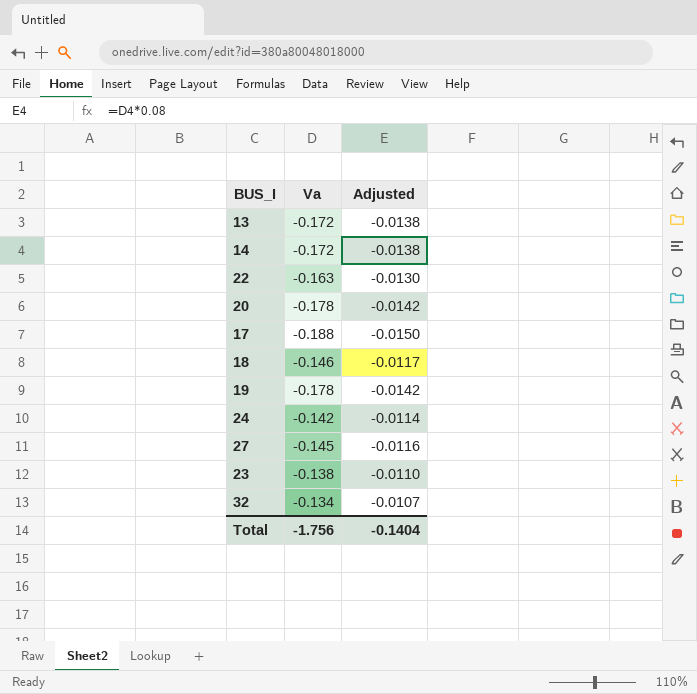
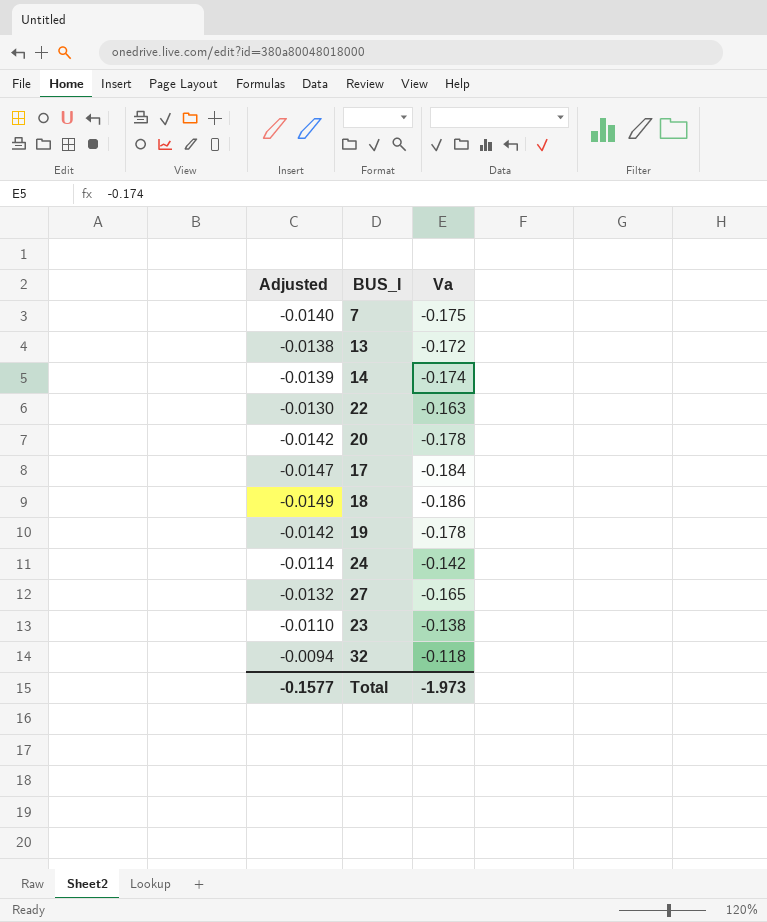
column Adjusted | position: 3 -> 1
row 7: none -> -0.0140 | -0.175
14 | Adjusted: -0.0138 -> -0.0139
14 | Va: -0.172 -> -0.174
17 | Adjusted: -0.0150 -> -0.0147
17 | Va: -0.188 -> -0.184
18 | Adjusted: -0.0117 -> -0.0149
18 | Va: -0.146 -> -0.186
27 | Adjusted: -0.0116 -> -0.0132
27 | Va: -0.145 -> -0.165
32 | Adjusted: -0.0107 -> -0.0094
32 | Va: -0.134 -> -0.118
Total | Adjusted: -0.1404 -> -0.1577
Total | Va: -1.756 -> -1.973

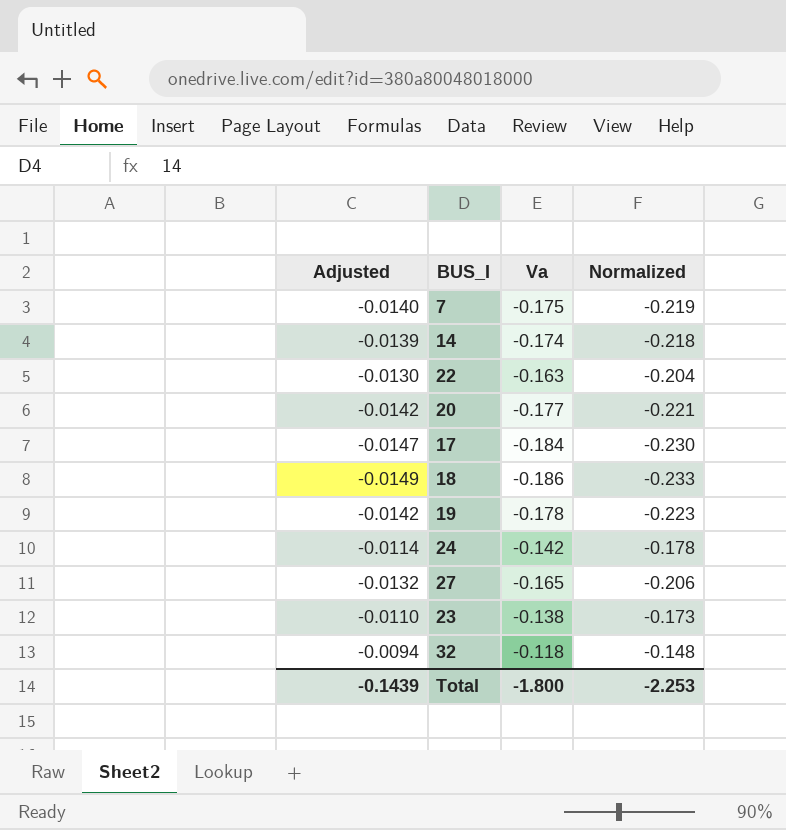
column Normalized | formula: none -> [Va] * 1.25
row 13: -0.0138 | -0.172 -> none
20 | Va: -0.178 -> -0.177
Total | Adjusted: -0.1577 -> -0.1439
Total | Va: -1.973 -> -1.800

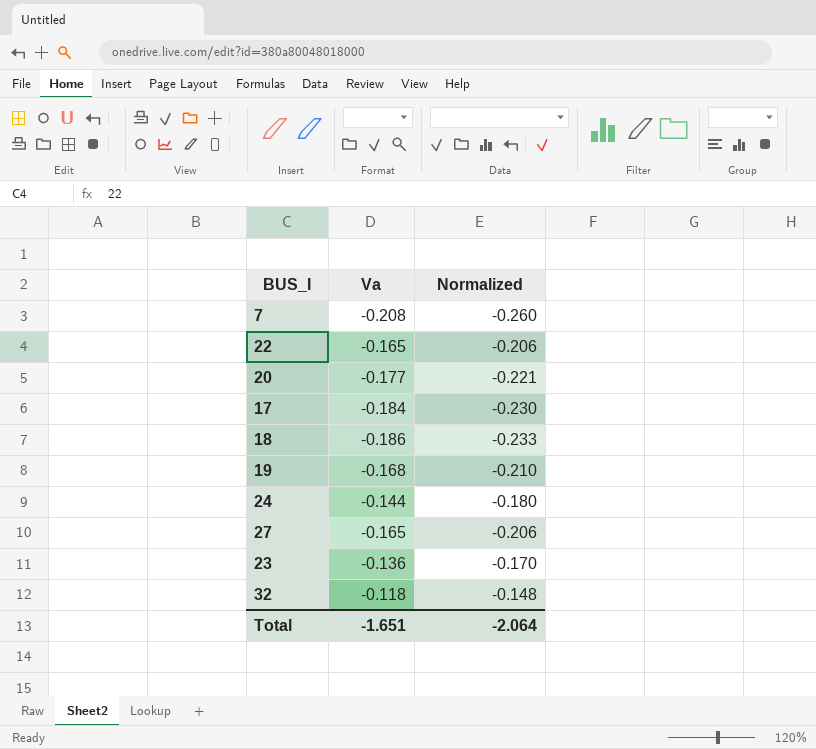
column Adjusted | formula: [Va] * 0.08 -> none
row 14: -0.0139 | -0.174 | -0.218 -> none
7 | Va: -0.175 -> -0.208
7 | Normalized: -0.219 -> -0.260
22 | Va: -0.163 -> -0.165
22 | Normalized: -0.204 -> -0.206
19 | Va: -0.178 -> -0.168
19 | Normalized: -0.223 -> -0.210
24 | Va: -0.142 -> -0.144
24 | Normalized: -0.178 -> -0.180
23 | Va: -0.138 -> -0.136
23 | Normalized: -0.173 -> -0.170
Total | Va: -1.800 -> -1.651
Total | Normalized: -2.253 -> -2.064

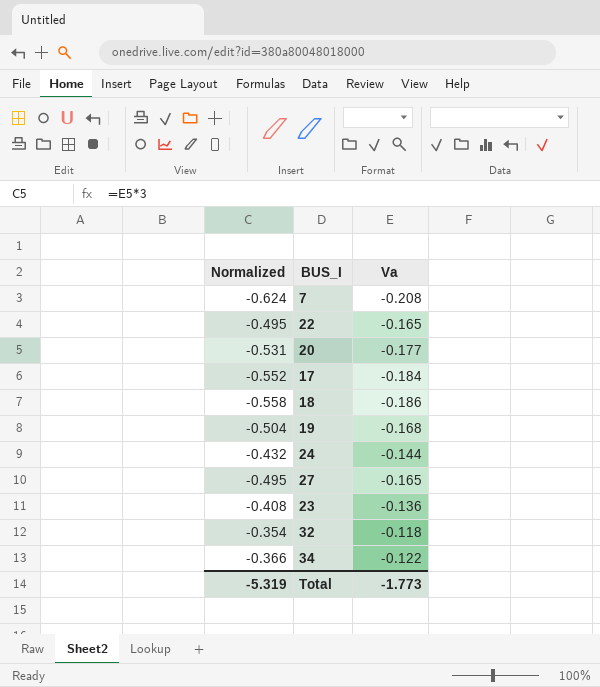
column Normalized | formula: [Va] * 1.25 -> [Va] * 3
column Normalized | position: 3 -> 1
row 34: none -> -0.366 | -0.122
Total | Normalized: -2.064 -> -5.319
Total | Va: -1.651 -> -1.773

